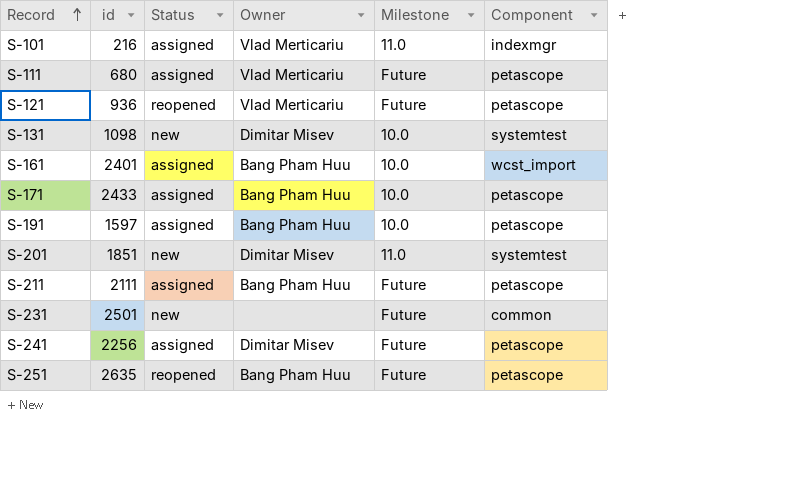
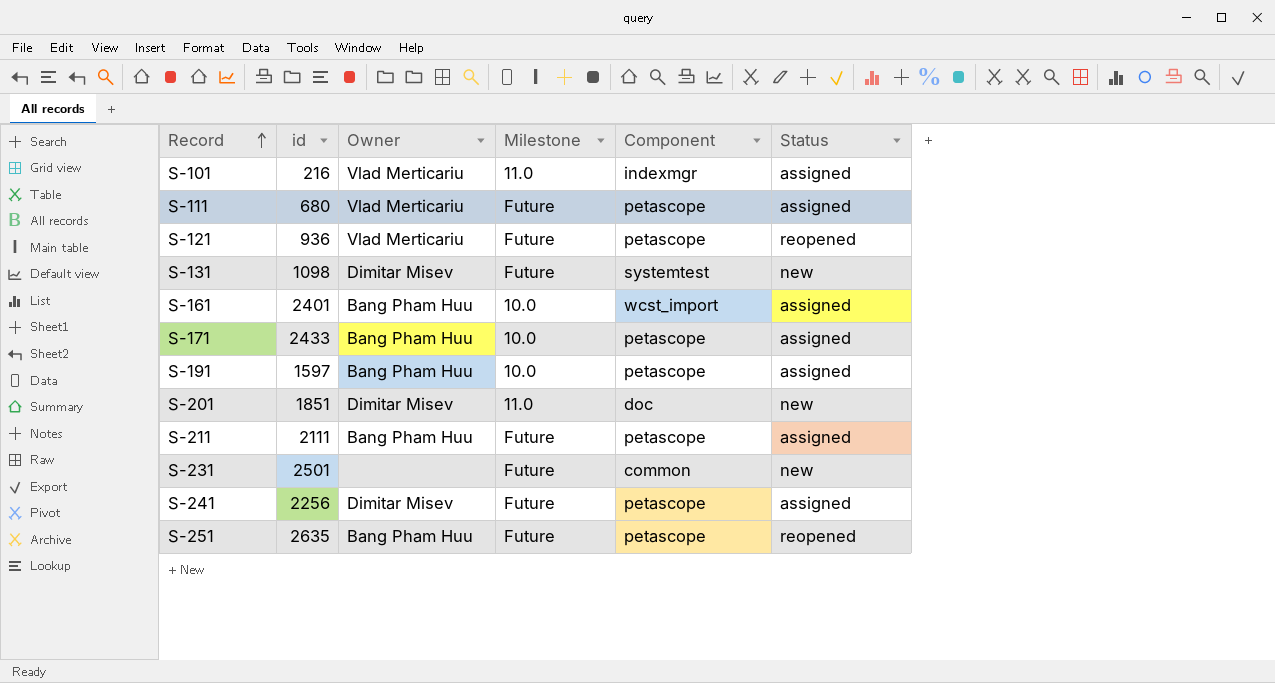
column Status | position: 3 -> 6
S-131 | Milestone: 10.0 -> Future
S-201 | Component: systemtest -> doc

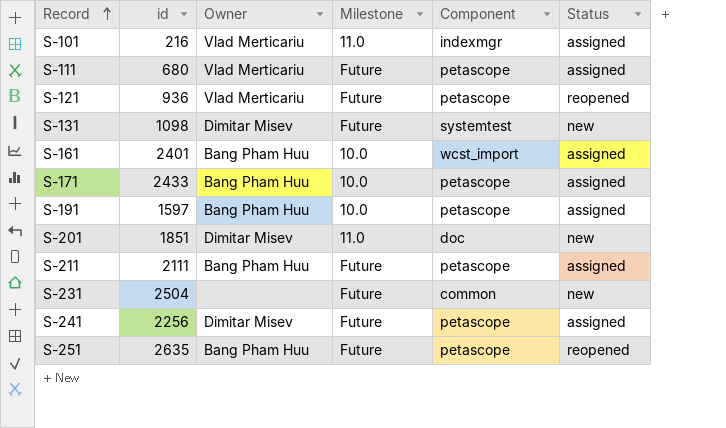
S-231 | id: 2501 -> 2504

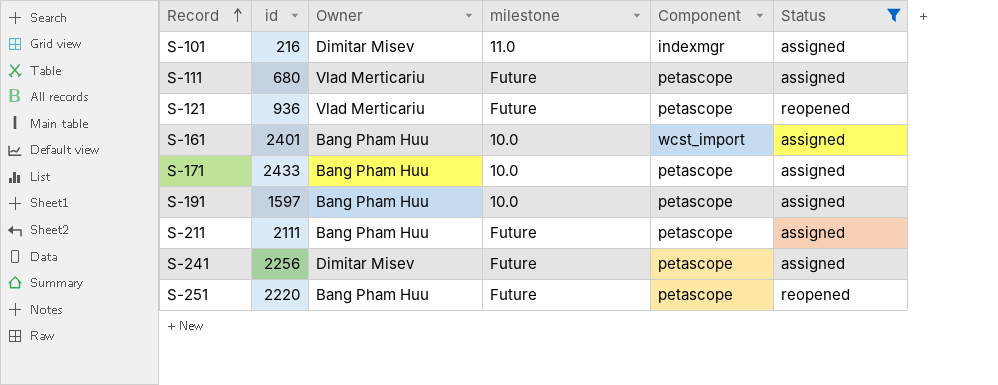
filter: none -> Status != new
column name: Milestone -> milestone
S-101 | Owner: Vlad Merticariu -> Dimitar Misev
S-251 | id: 2635 -> 2220

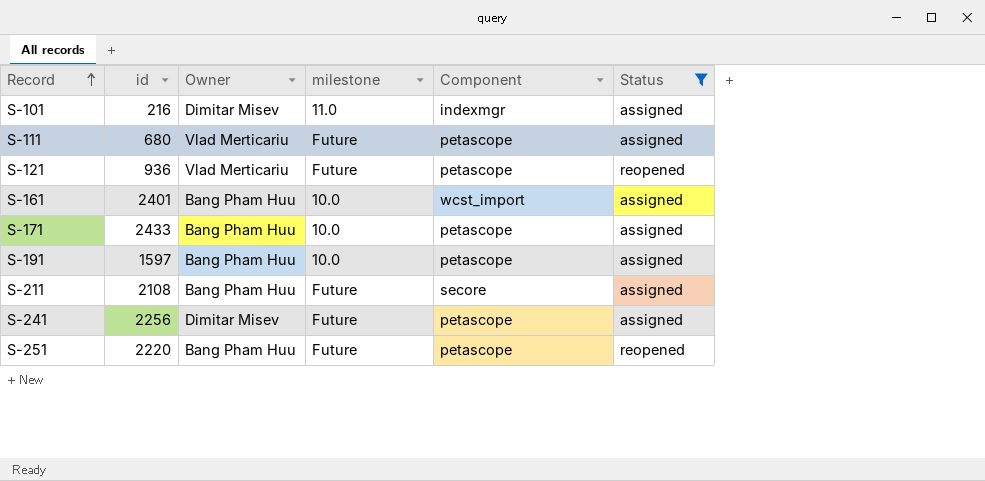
S-211 | id: 2111 -> 2108
S-211 | Component: petascope -> secore

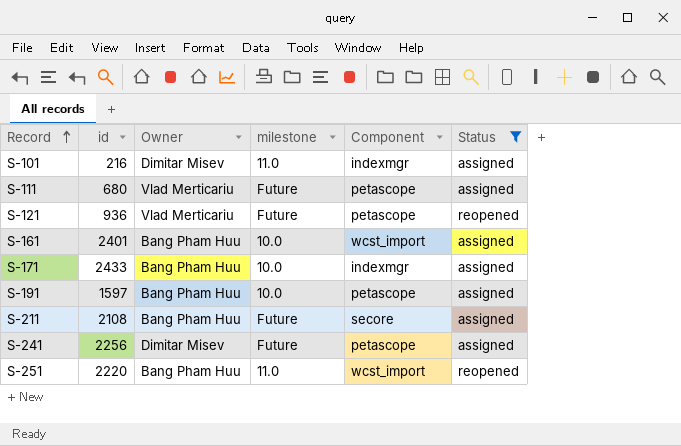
S-171 | Component: petascope -> indexmgr
S-251 | milestone: Future -> 11.0
S-251 | Component: petascope -> wcst_import

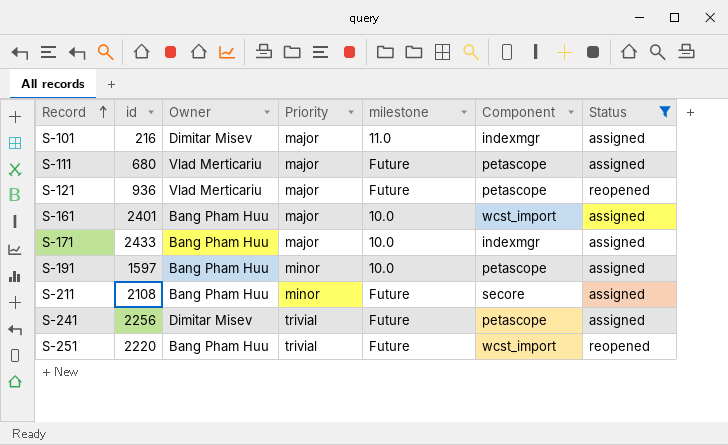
column Priority | position: none -> 4
S-251 | milestone: 11.0 -> Future

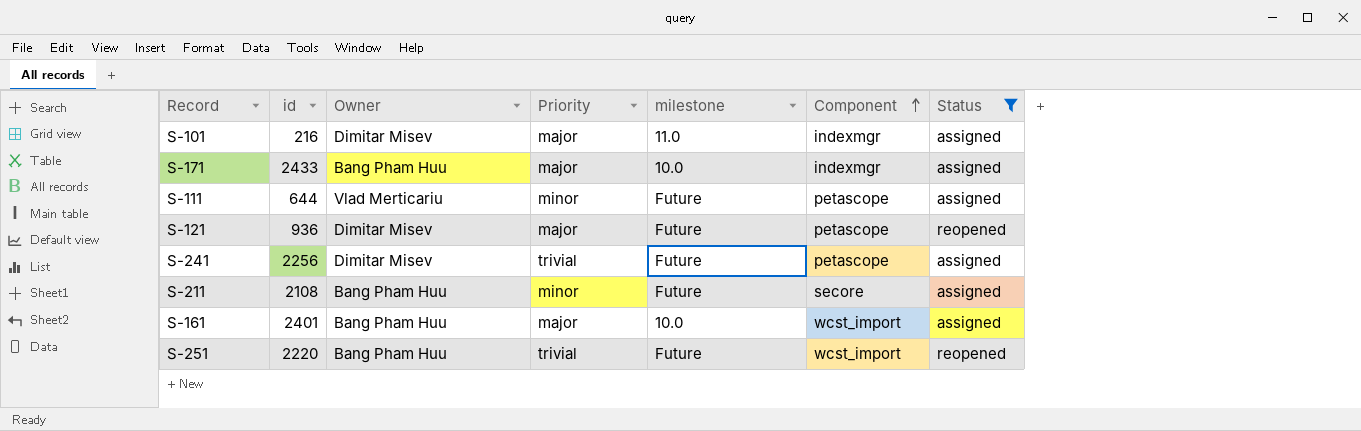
row order: Record ascending -> Component ascending
row S-191: 1597 | Bang Pham Huu | minor | 10.0 | petascope | assigned -> none
S-111 | id: 680 -> 644
S-111 | Priority: major -> minor
S-121 | Owner: Vlad Merticariu -> Dimitar Misev

